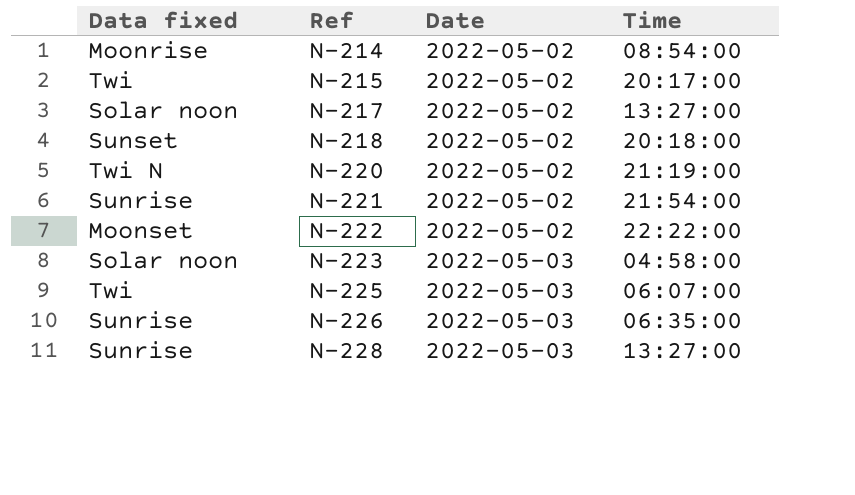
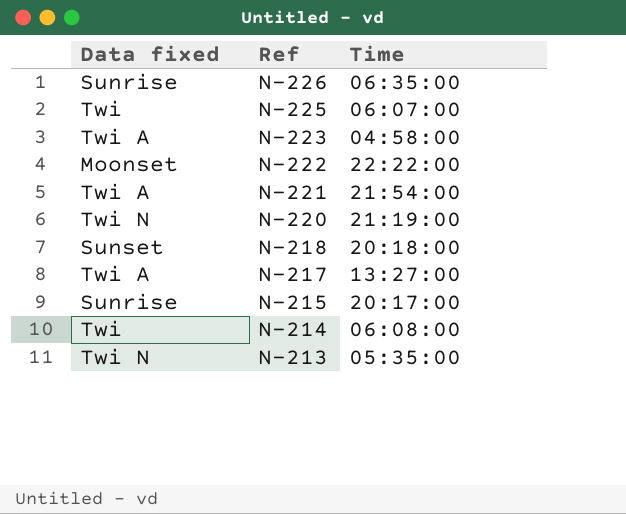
row order: Ref ascending -> Ref descending
column Date | position: 3 -> none
row N-228: Sunrise | 2022-05-03 | 13:27:00 -> none
N-223 | Data fixed: Solar noon -> Twi A
N-221 | Data fixed: Sunrise -> Twi A
N-217 | Data fixed: Solar noon -> Twi A
N-215 | Data fixed: Twi -> Sunrise
N-214 | Data fixed: Moonrise -> Twi
N-214 | Time: 08:54:00 -> 06:08:00
row N-213: none -> Twi N | 05:35:00

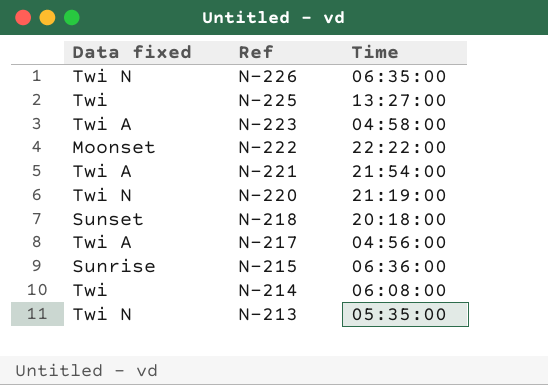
N-226 | Data fixed: Sunrise -> Twi N
N-225 | Time: 06:07:00 -> 13:27:00
N-217 | Time: 13:27:00 -> 04:56:00
N-215 | Time: 20:17:00 -> 06:36:00

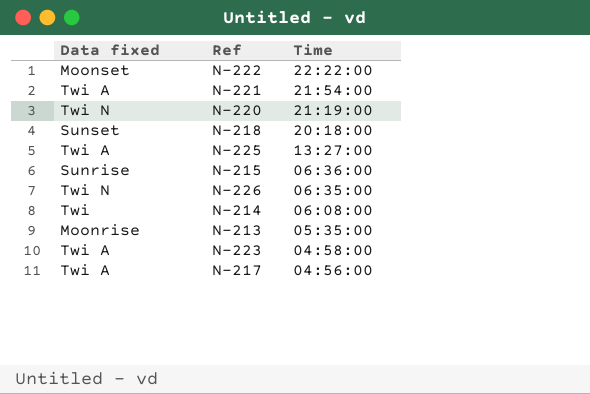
row order: Ref descending -> Time descending
N-225 | Data fixed: Twi -> Twi A
N-213 | Data fixed: Twi N -> Moonrise

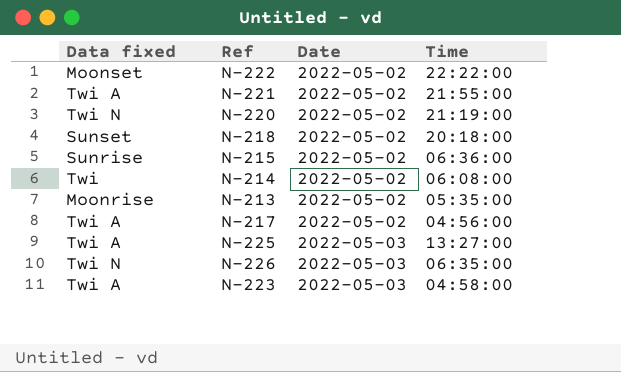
row order: Time descending -> Date ascending
column Date | position: none -> 3
N-221 | Time: 21:54:00 -> 21:55:00

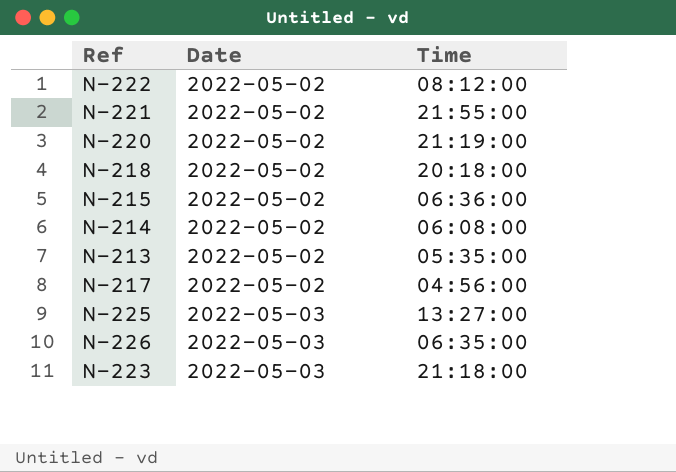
column Data fixed | position: 1 -> none
N-222 | Time: 22:22:00 -> 08:12:00
N-223 | Time: 04:58:00 -> 21:18:00

